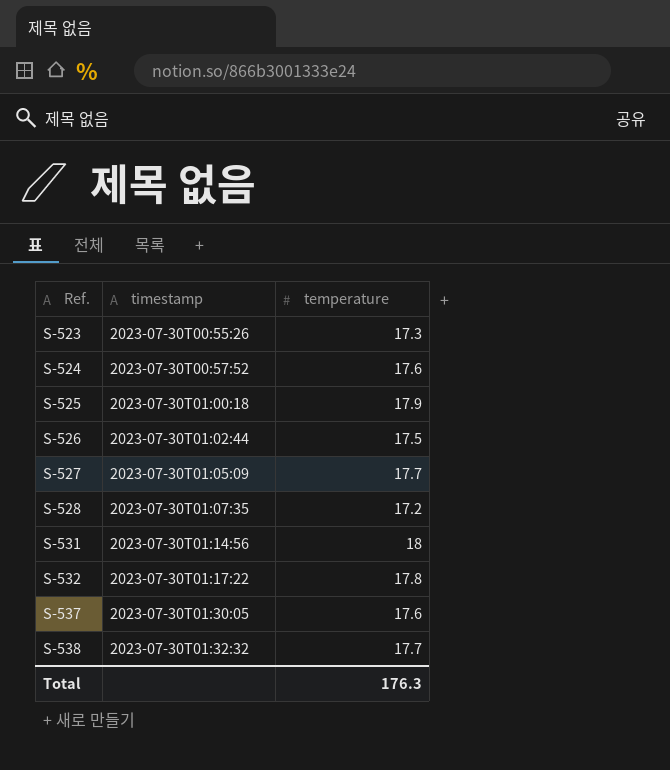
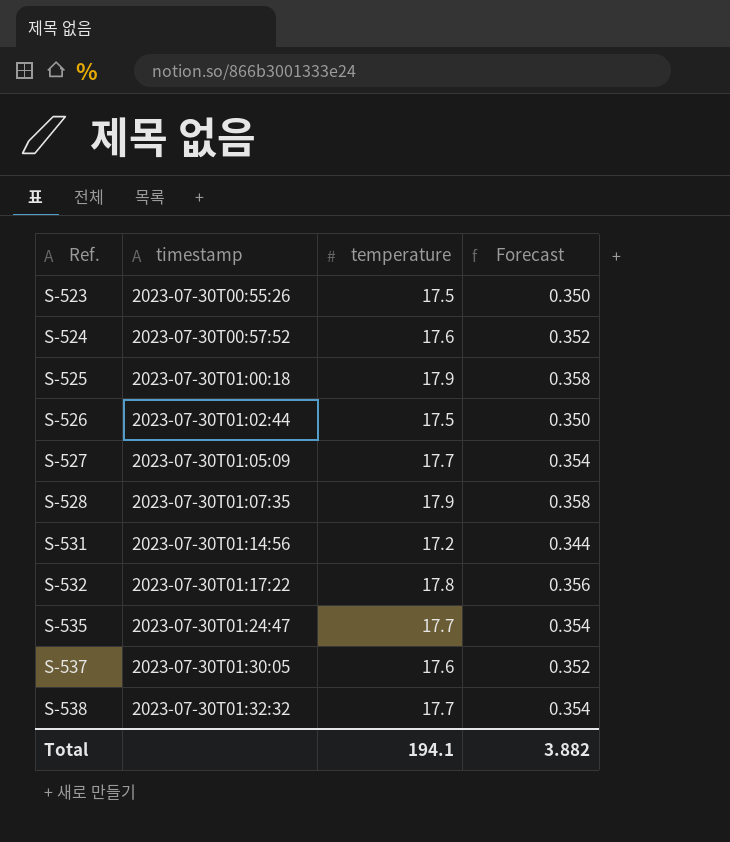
column Forecast | formula: none -> [temperature] * 0.02
S-523 | temperature: 17.3 -> 17.5
S-528 | temperature: 17.2 -> 17.9
S-531 | temperature: 18 -> 17.2
row S-535: none -> 2023-07-30T01:24:47 | 17.7 | 0.354
Total | temperature: 176.3 -> 194.1

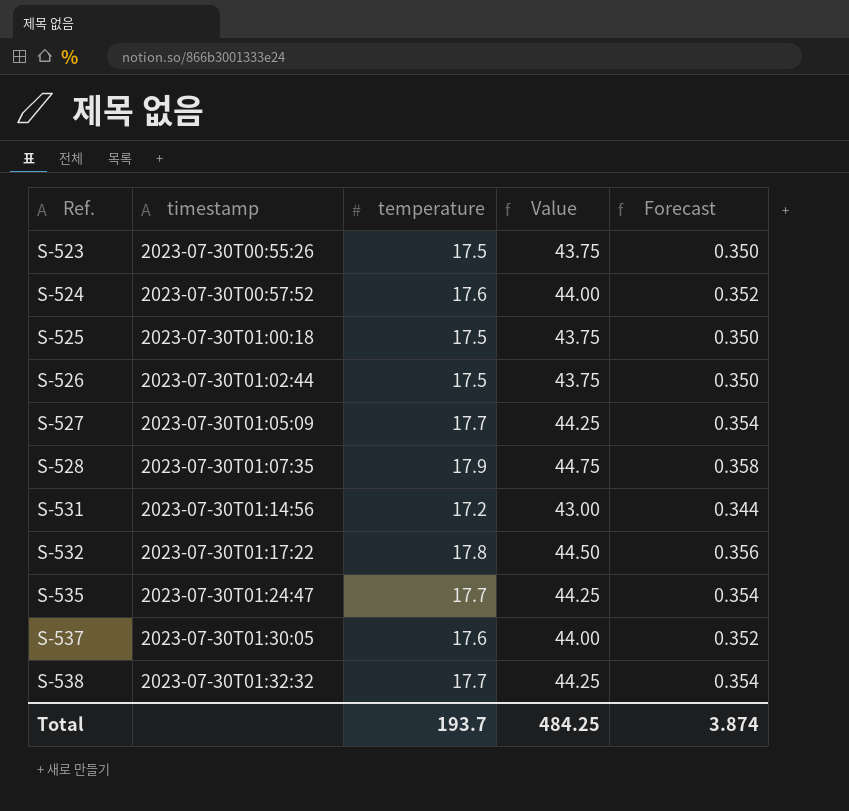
column Value | formula: none -> [temperature] * 2.5
S-525 | temperature: 17.9 -> 17.5
S-525 | Forecast: 0.358 -> 0.350
Total | temperature: 194.1 -> 193.7
Total | Forecast: 3.882 -> 3.874

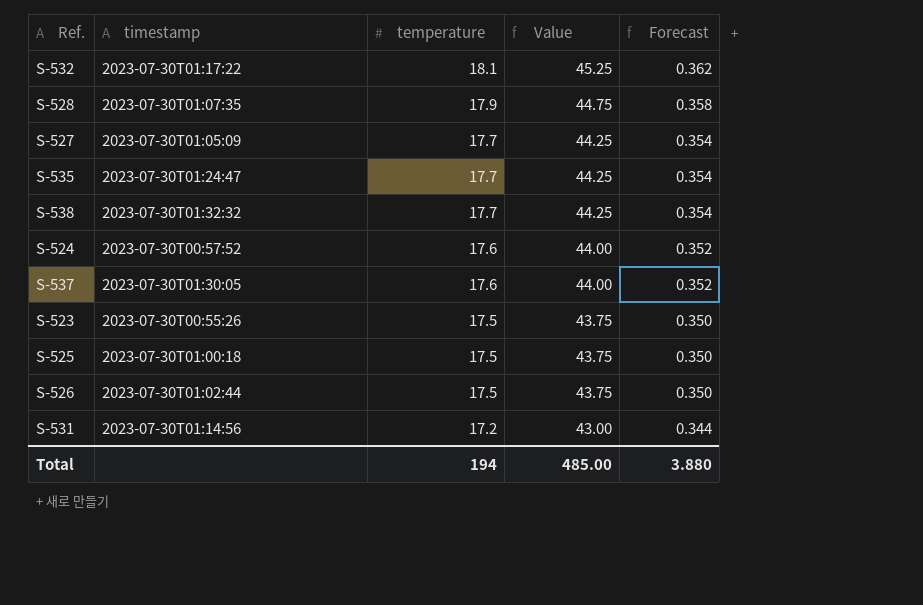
row order: Ref. ascending -> temperature descending
S-532 | temperature: 17.8 -> 18.1
S-532 | Value: 44.50 -> 45.25
S-532 | Forecast: 0.356 -> 0.362
Total | temperature: 193.7 -> 194
Total | Value: 484.25 -> 485.00
Total | Forecast: 3.874 -> 3.880

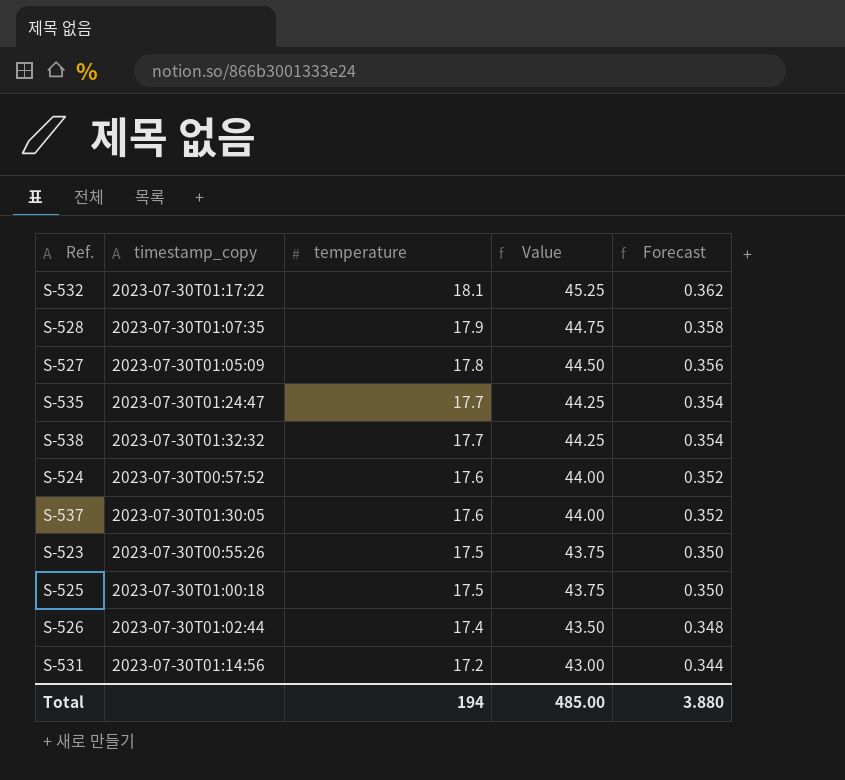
column name: timestamp -> timestamp_copy
S-527 | temperature: 17.7 -> 17.8
S-527 | Value: 44.25 -> 44.50
S-527 | Forecast: 0.354 -> 0.356
S-526 | temperature: 17.5 -> 17.4
S-526 | Value: 43.75 -> 43.50
S-526 | Forecast: 0.350 -> 0.348

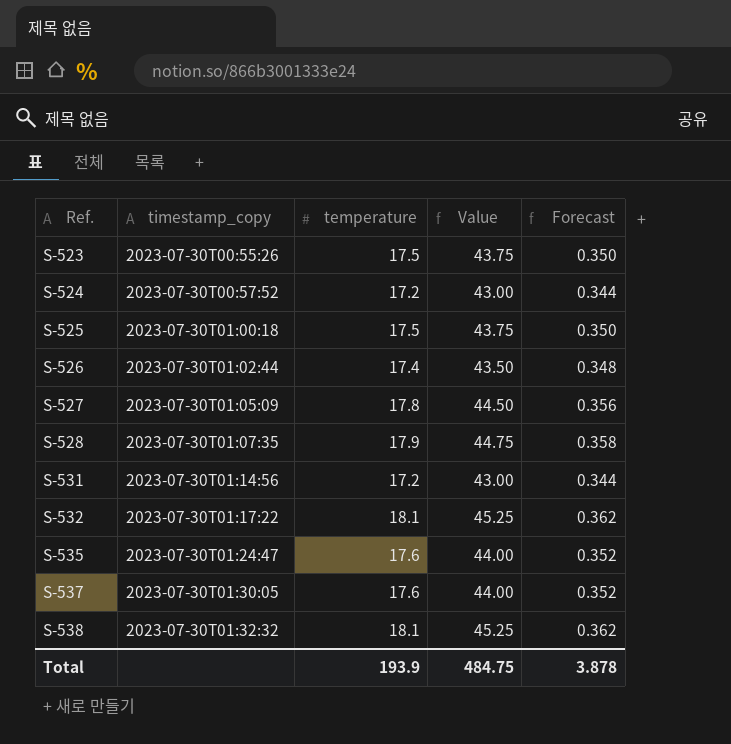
row order: temperature descending -> Ref. ascending
S-524 | temperature: 17.6 -> 17.2
S-524 | Value: 44.00 -> 43.00
S-524 | Forecast: 0.352 -> 0.344
S-535 | temperature: 17.7 -> 17.6
S-535 | Value: 44.25 -> 44.00
S-535 | Forecast: 0.354 -> 0.352
S-538 | temperature: 17.7 -> 18.1
S-538 | Value: 44.25 -> 45.25
S-538 | Forecast: 0.354 -> 0.362
Total | temperature: 194 -> 193.9
Total | Value: 485.00 -> 484.75
Total | Forecast: 3.880 -> 3.878

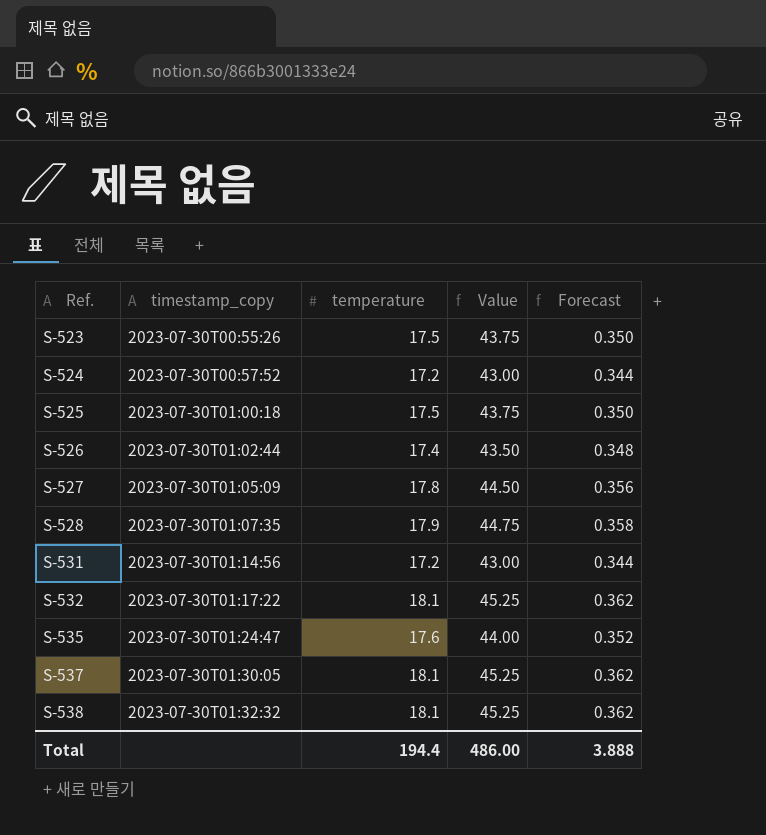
S-537 | temperature: 17.6 -> 18.1
S-537 | Value: 44.00 -> 45.25
S-537 | Forecast: 0.352 -> 0.362
Total | temperature: 193.9 -> 194.4
Total | Value: 484.75 -> 486.00
Total | Forecast: 3.878 -> 3.888

